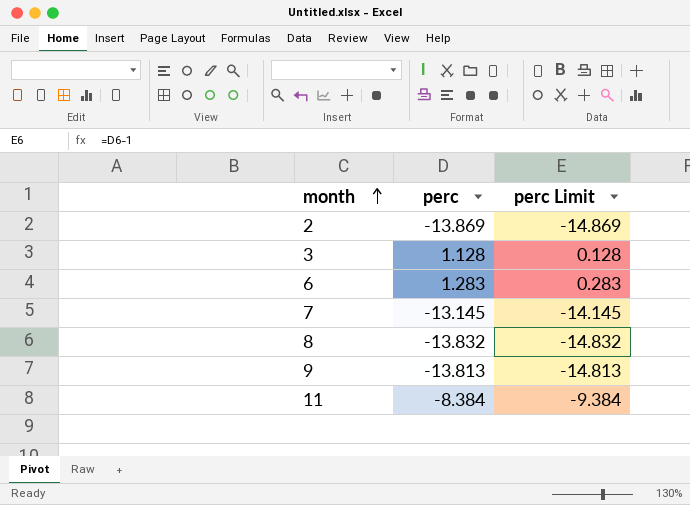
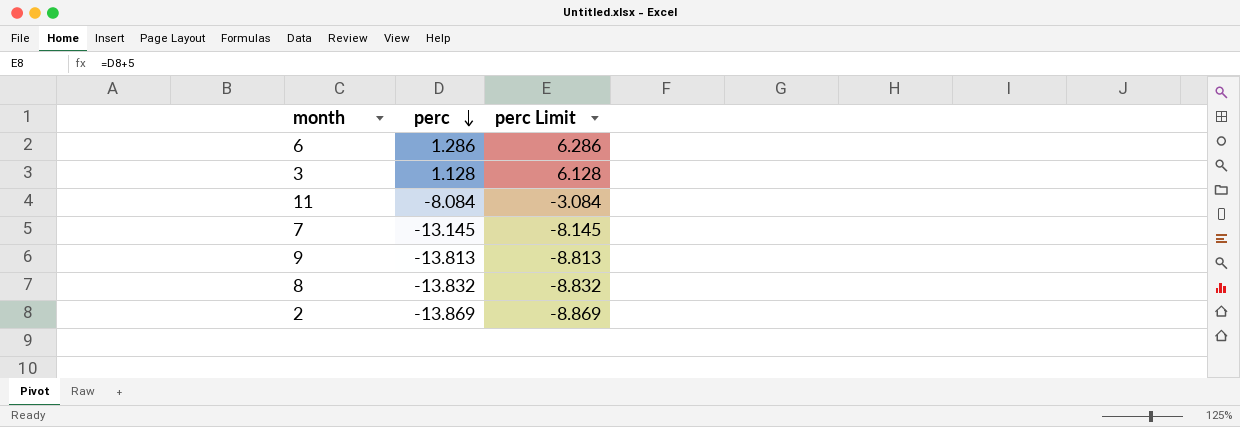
row order: month ascending -> perc descending
column perc Limit | formula: [perc] - 1 -> [perc] + 5
6 | perc: 1.283 -> 1.286
11 | perc: -8.384 -> -8.084

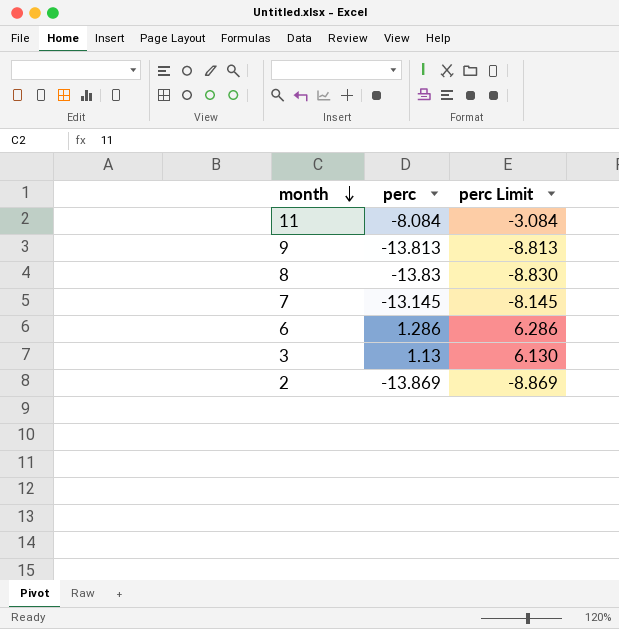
row order: perc descending -> month descending
8 | perc: -13.832 -> -13.83
8 | perc Limit: -8.832 -> -8.830
3 | perc: 1.128 -> 1.13
3 | perc Limit: 6.128 -> 6.130

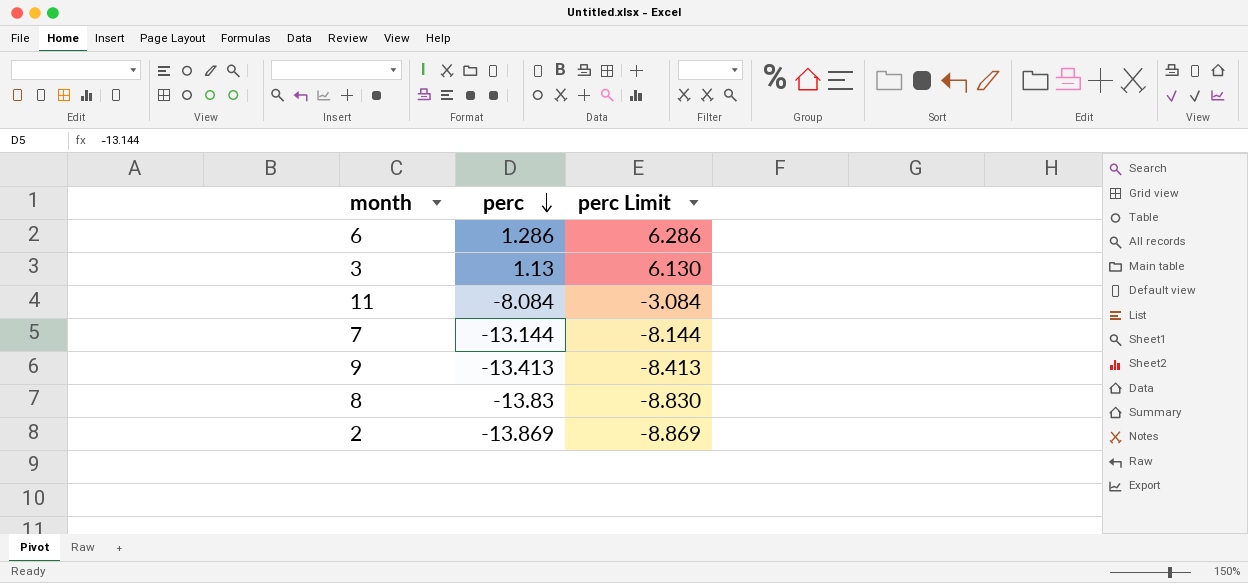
row order: month descending -> perc descending
7 | perc: -13.145 -> -13.144
7 | perc Limit: -8.145 -> -8.144
9 | perc: -13.813 -> -13.413
9 | perc Limit: -8.813 -> -8.413

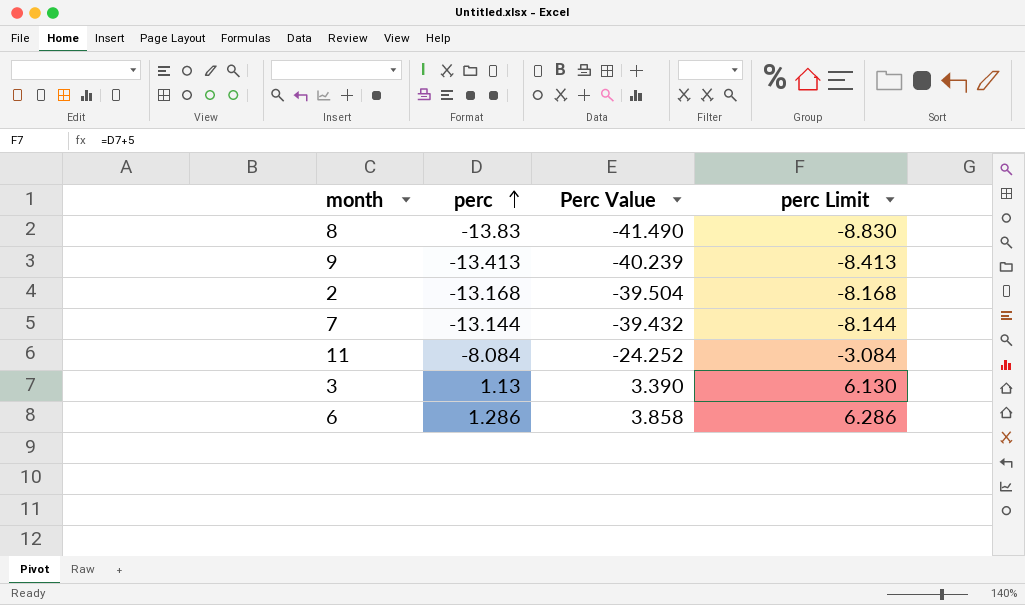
row order: perc descending -> perc ascending
column Perc Value | formula: none -> [perc] * 3
2 | perc: -13.869 -> -13.168
2 | perc Limit: -8.869 -> -8.168

